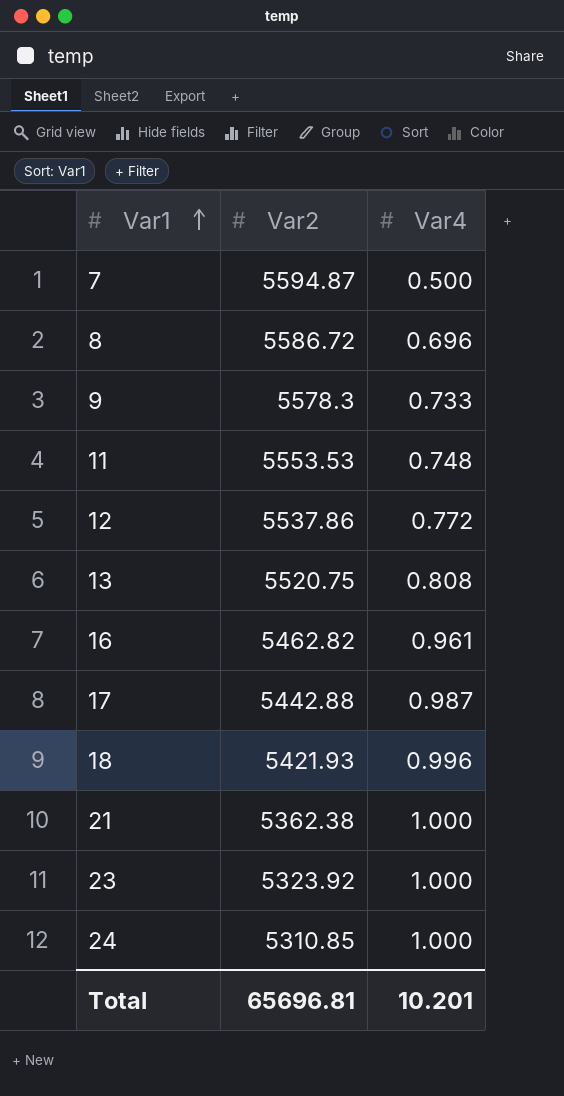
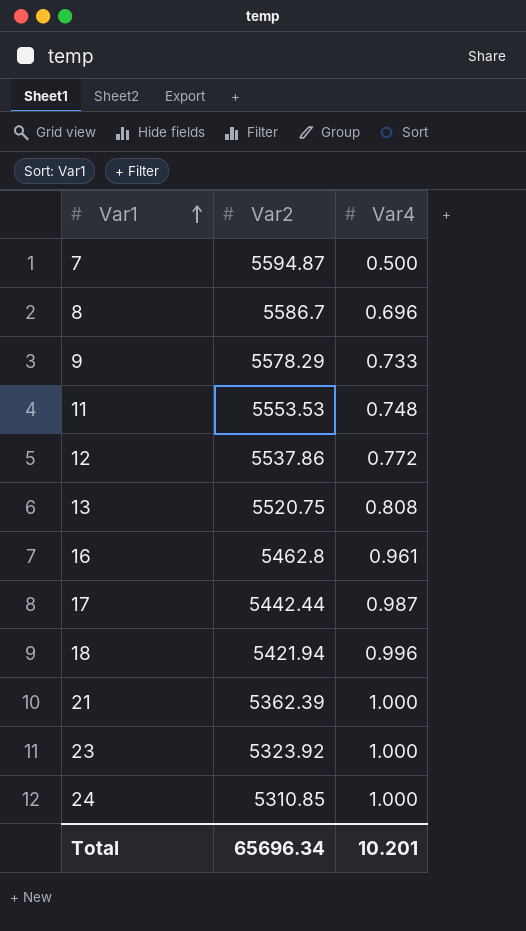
8 | Var2: 5586.72 -> 5586.7
9 | Var2: 5578.3 -> 5578.29
16 | Var2: 5462.82 -> 5462.8
17 | Var2: 5442.88 -> 5442.44
18 | Var2: 5421.93 -> 5421.94
21 | Var2: 5362.38 -> 5362.39
Total | Var2: 65696.81 -> 65696.34

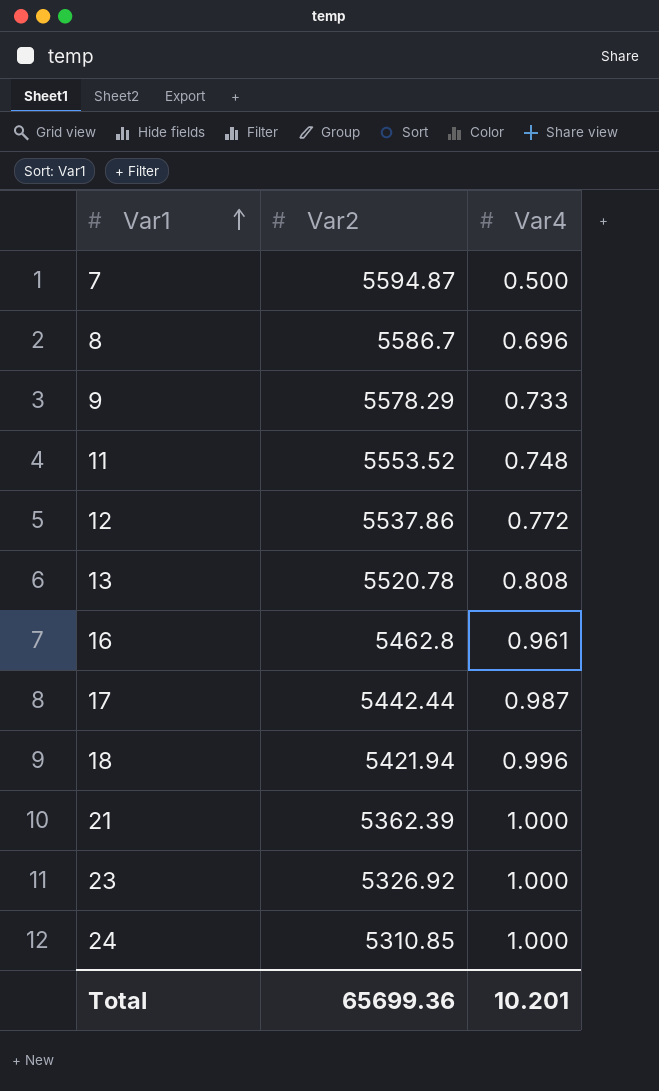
11 | Var2: 5553.53 -> 5553.52
13 | Var2: 5520.75 -> 5520.78
23 | Var2: 5323.92 -> 5326.92
Total | Var2: 65696.34 -> 65699.36

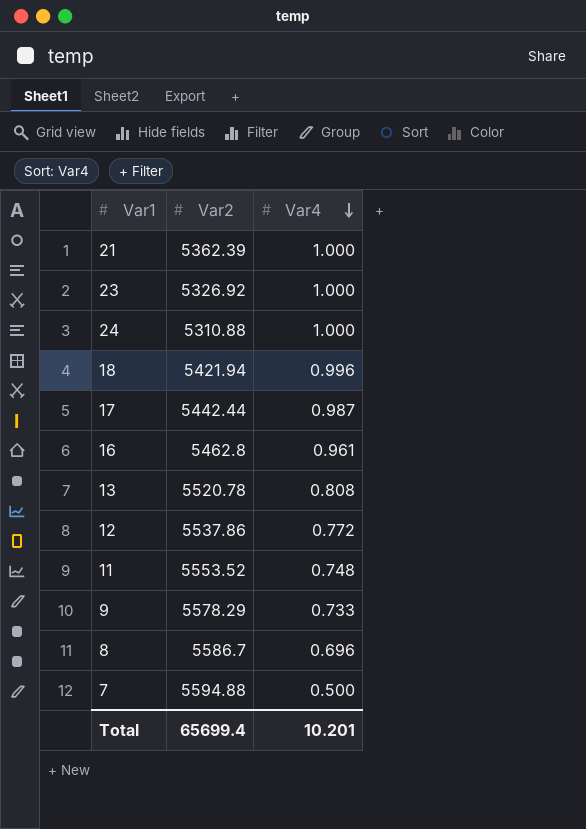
row order: Var1 ascending -> Var4 descending
24 | Var2: 5310.85 -> 5310.88
7 | Var2: 5594.87 -> 5594.88
Total | Var2: 65699.36 -> 65699.4

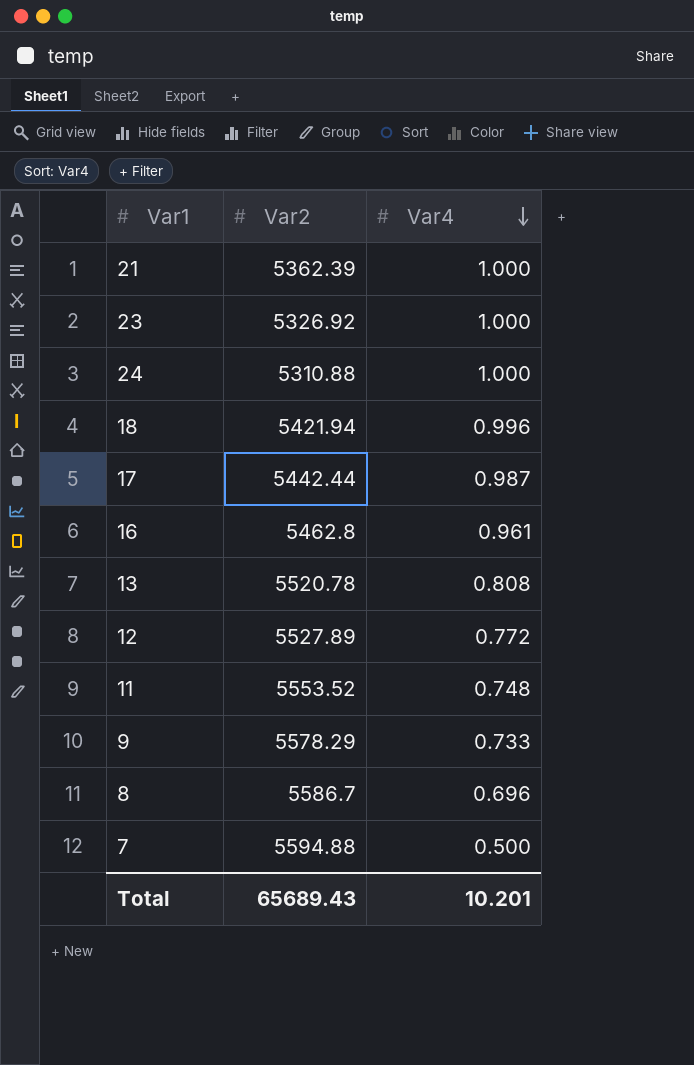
12 | Var2: 5537.86 -> 5527.89
Total | Var2: 65699.4 -> 65689.43

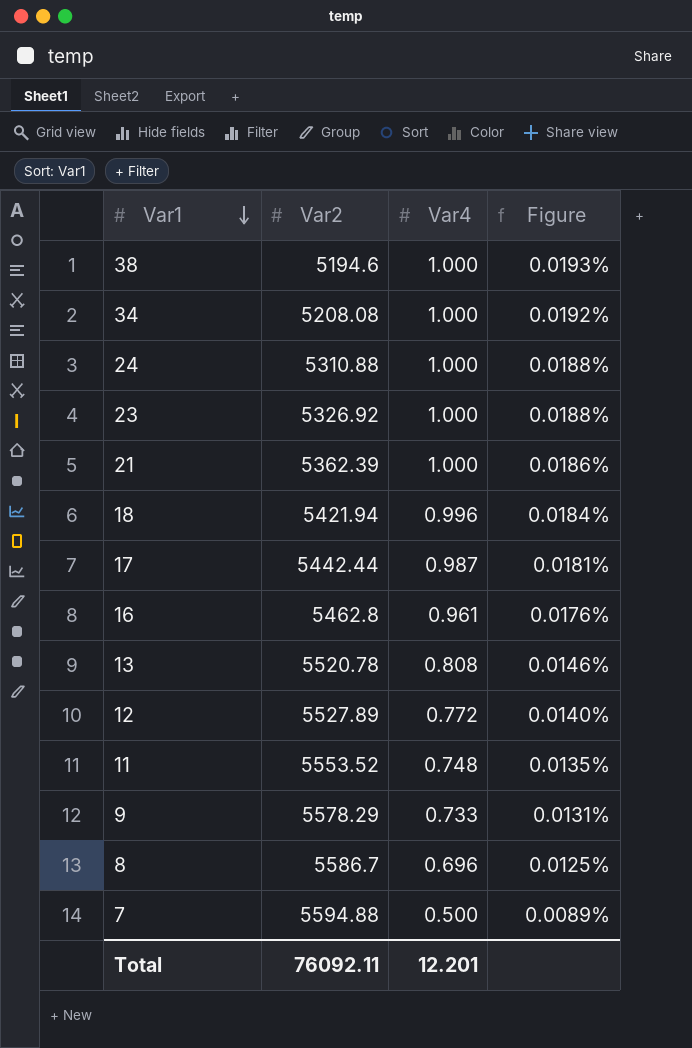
row order: Var4 descending -> Var1 descending
column Figure | formula: none -> [Var4] / [Var2]
row 38: none -> 5194.6 | 1.000 | 0.0193%
row 34: none -> 5208.08 | 1.000 | 0.0192%
Total | Var2: 65689.43 -> 76092.11
Total | Var4: 10.201 -> 12.201

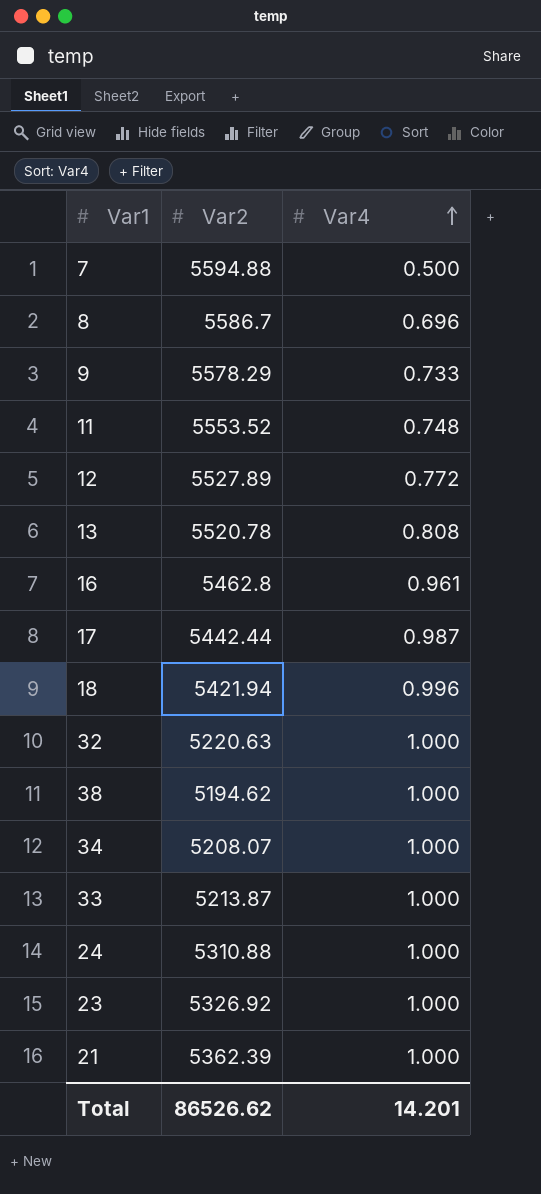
row order: Var1 descending -> Var4 ascending
column Figure | formula: [Var4] / [Var2] -> none
row 32: none -> 5220.63 | 1.000
38 | Var2: 5194.6 -> 5194.62
34 | Var2: 5208.08 -> 5208.07
row 33: none -> 5213.87 | 1.000
Total | Var2: 76092.11 -> 86526.62
Total | Var4: 12.201 -> 14.201

